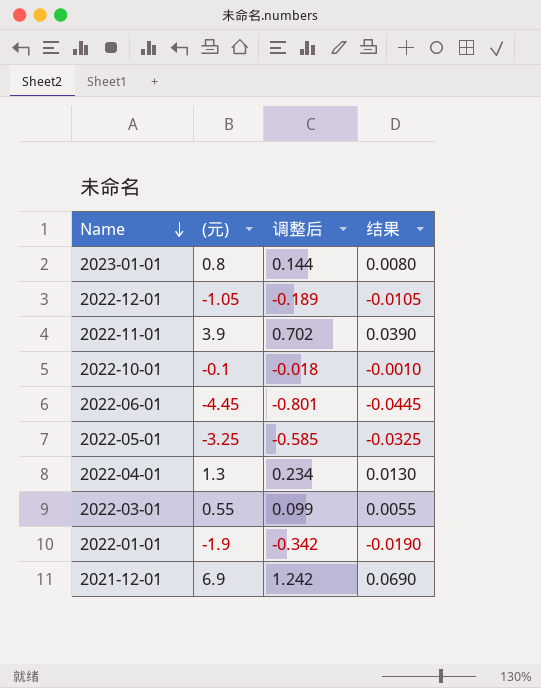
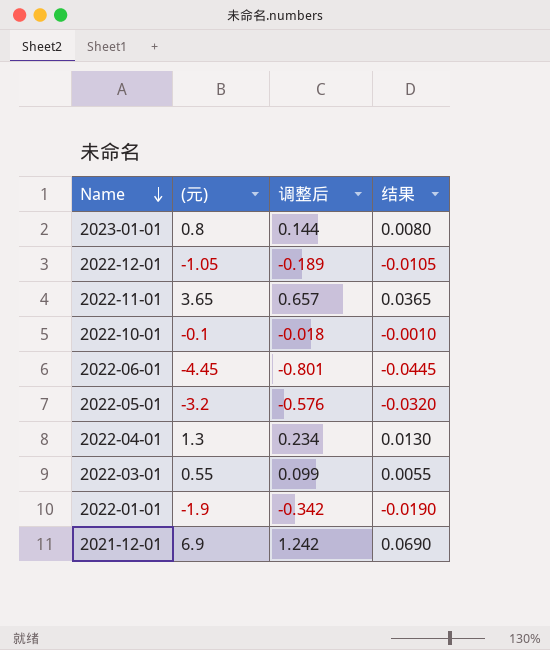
2022-11-01 | (元): 3.9 -> 3.65
2022-11-01 | 调整后: 0.702 -> 0.657
2022-11-01 | 结果: 0.0390 -> 0.0365
2022-05-01 | (元): -3.25 -> -3.2
2022-05-01 | 调整后: -0.585 -> -0.576
2022-05-01 | 结果: -0.0325 -> -0.0320

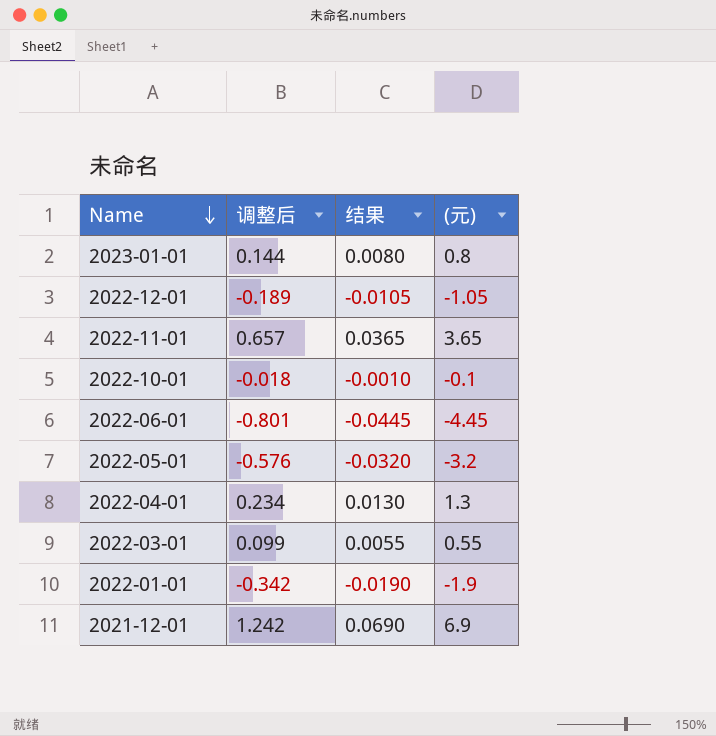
column (元) | position: 2 -> 4

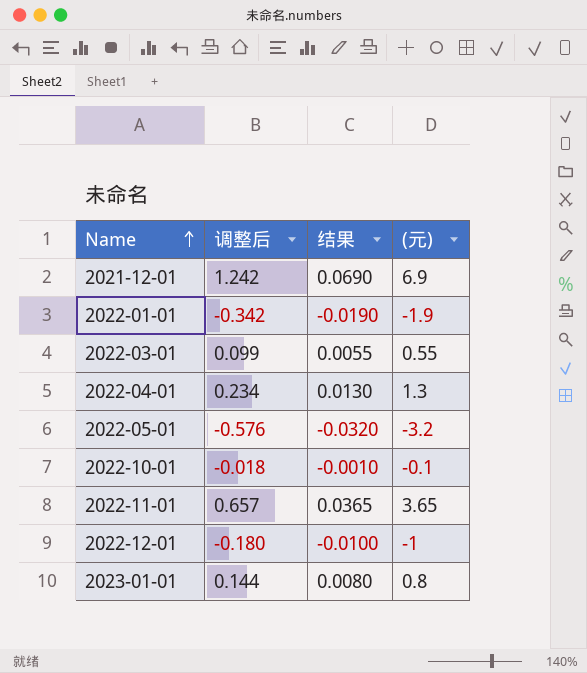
row order: Name descending -> Name ascending
row 2022-06-01: -0.801 | -0.0445 | -4.45 -> none
2022-12-01 | 调整后: -0.189 -> -0.180
2022-12-01 | 结果: -0.0105 -> -0.0100
2022-12-01 | (元): -1.05 -> -1

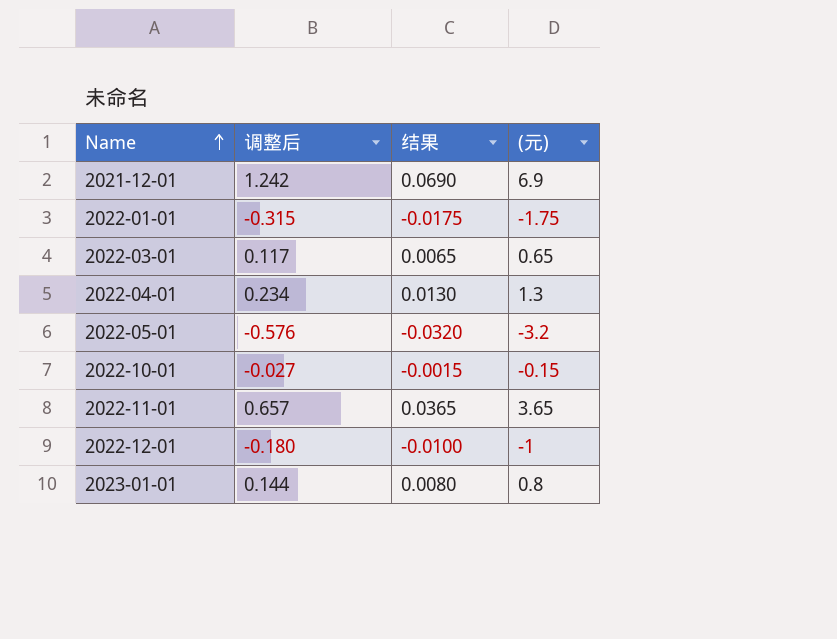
2022-01-01 | 调整后: -0.342 -> -0.315
2022-01-01 | 结果: -0.0190 -> -0.0175
2022-01-01 | (元): -1.9 -> -1.75
2022-03-01 | 调整后: 0.099 -> 0.117
2022-03-01 | 结果: 0.0055 -> 0.0065
2022-03-01 | (元): 0.55 -> 0.65
2022-10-01 | 调整后: -0.018 -> -0.027
2022-10-01 | 结果: -0.0010 -> -0.0015
2022-10-01 | (元): -0.1 -> -0.15

